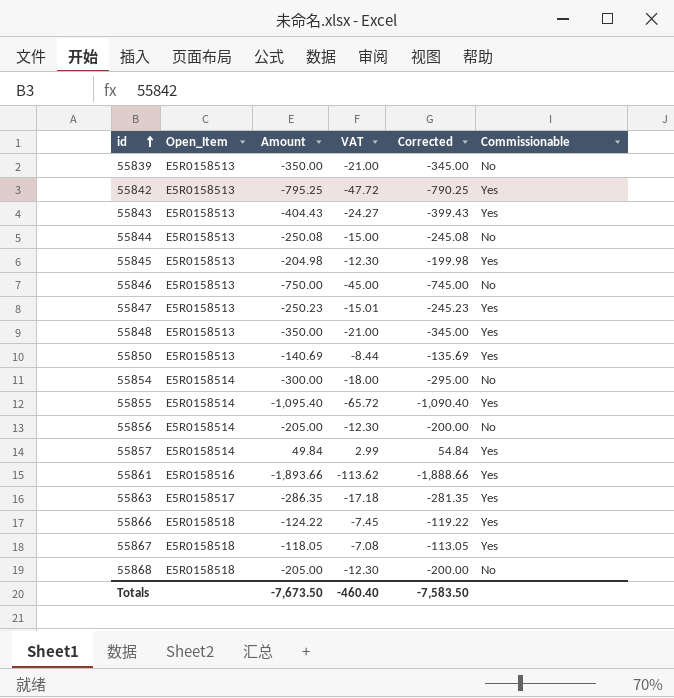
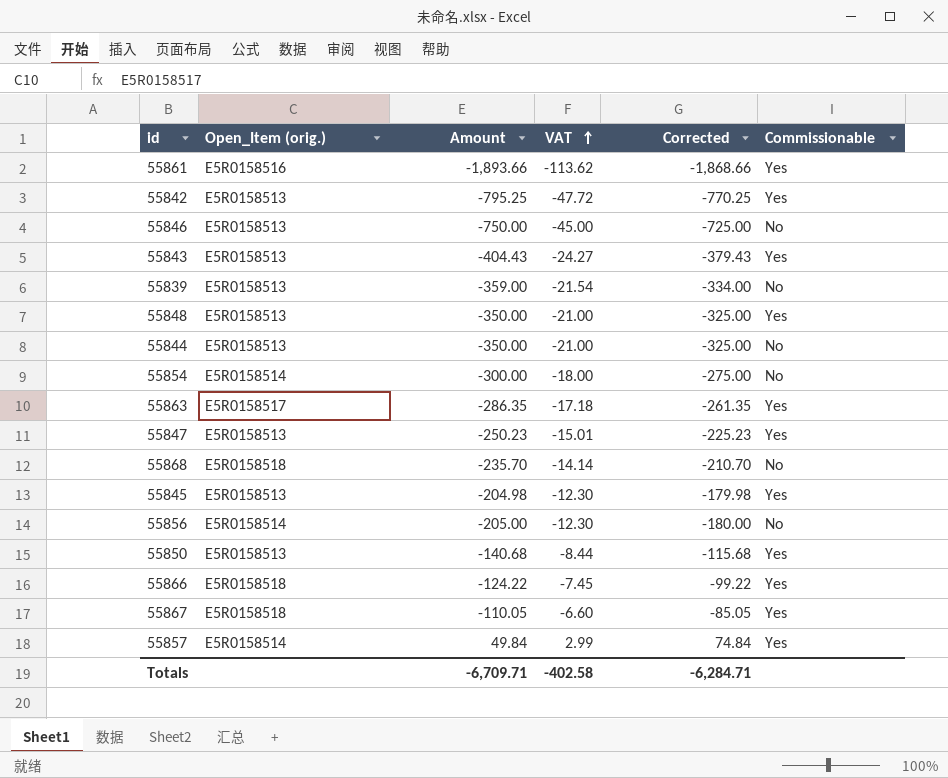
row order: id ascending -> VAT ascending
column name: Open_Item -> Open_Item (orig.)
column Corrected | formula: [Amount] + 5 -> [Amount] + 25
row 55855: E5R0158514 | -1,095.40 | -65.72 | -1,090.40 | Yes -> none
55839 | Amount: -350.00 -> -359.00
55839 | VAT: -21.00 -> -21.54
55844 | Amount: -250.08 -> -350.00
55844 | VAT: -15.00 -> -21.00
55868 | Amount: -205.00 -> -235.70
55868 | VAT: -12.30 -> -14.14
55850 | Amount: -140.69 -> -140.68
55867 | Amount: -118.05 -> -110.05
55867 | VAT: -7.08 -> -6.60
Totals | Amount: -7,673.50 -> -6,709.71
Totals | VAT: -460.40 -> -402.58
Totals | Corrected: -7,583.50 -> -6,284.71

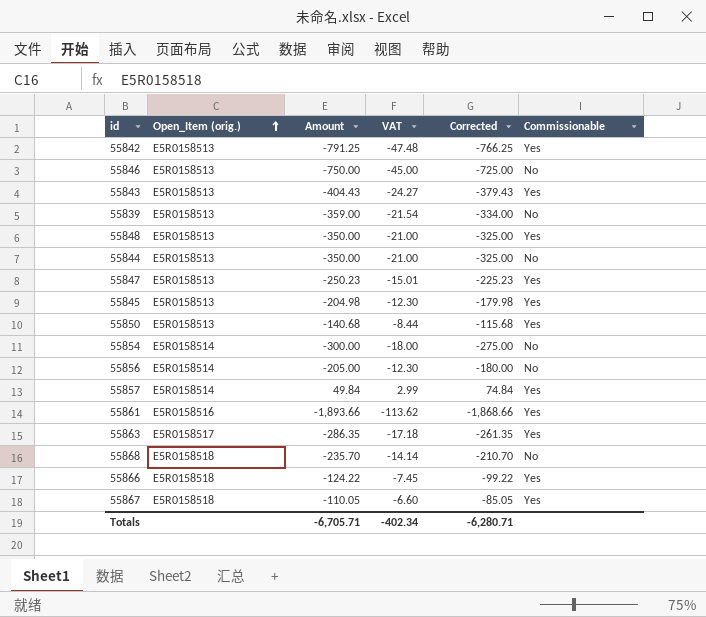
row order: VAT ascending -> Open_Item (orig.) ascending
55842 | Amount: -795.25 -> -791.25
55842 | VAT: -47.72 -> -47.48
55842 | Corrected: -770.25 -> -766.25
Totals | Amount: -6,709.71 -> -6,705.71
Totals | VAT: -402.58 -> -402.34
Totals | Corrected: -6,284.71 -> -6,280.71

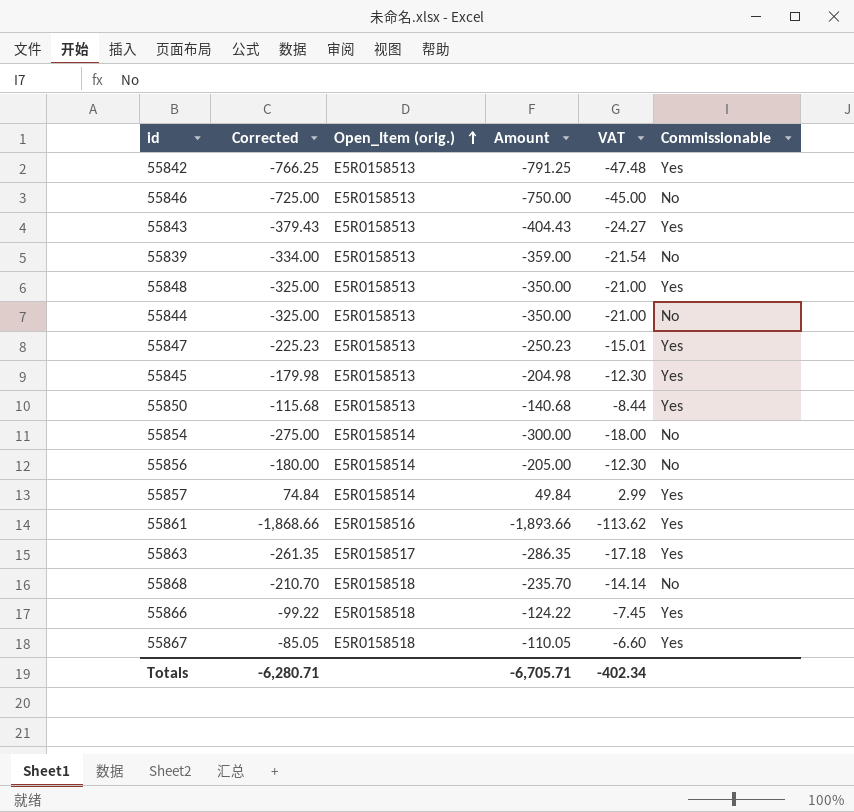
column Corrected | position: 5 -> 2

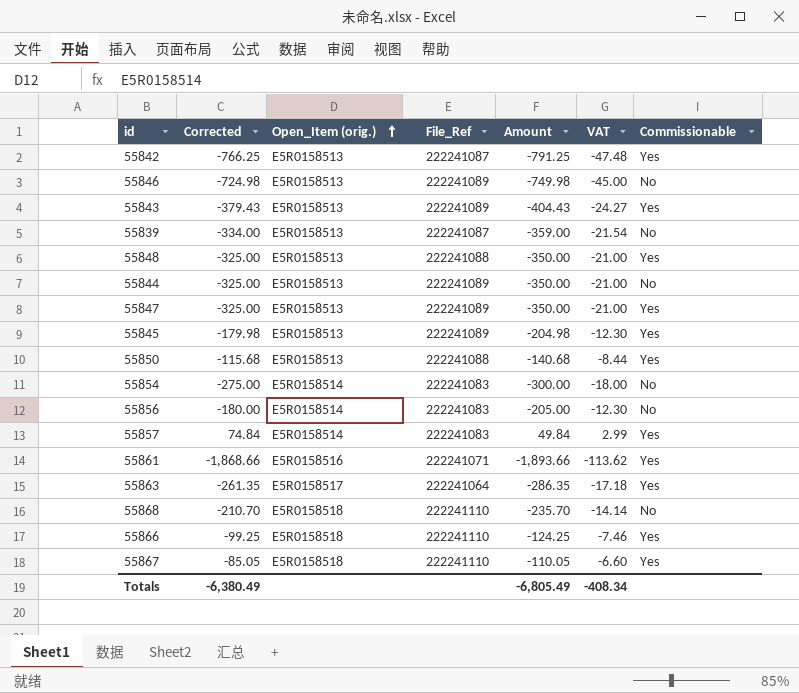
column File_Ref | position: none -> 4
55846 | Corrected: -725.00 -> -724.98
55846 | Amount: -750.00 -> -749.98
55847 | Corrected: -225.23 -> -325.00
55847 | Amount: -250.23 -> -350.00
55847 | VAT: -15.01 -> -21.00
55866 | Corrected: -99.22 -> -99.25
55866 | Amount: -124.22 -> -124.25
55866 | VAT: -7.45 -> -7.46
Totals | Corrected: -6,280.71 -> -6,380.49
Totals | Amount: -6,705.71 -> -6,805.49
Totals | VAT: -402.34 -> -408.34

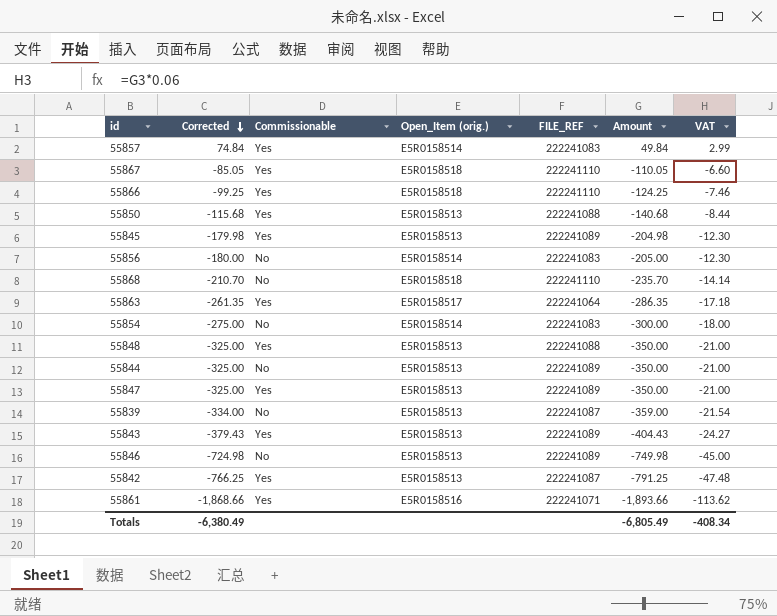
row order: Open_Item (orig.) ascending -> Corrected descending
column Commissionable | position: 7 -> 3
column name: File_Ref -> FILE_REF

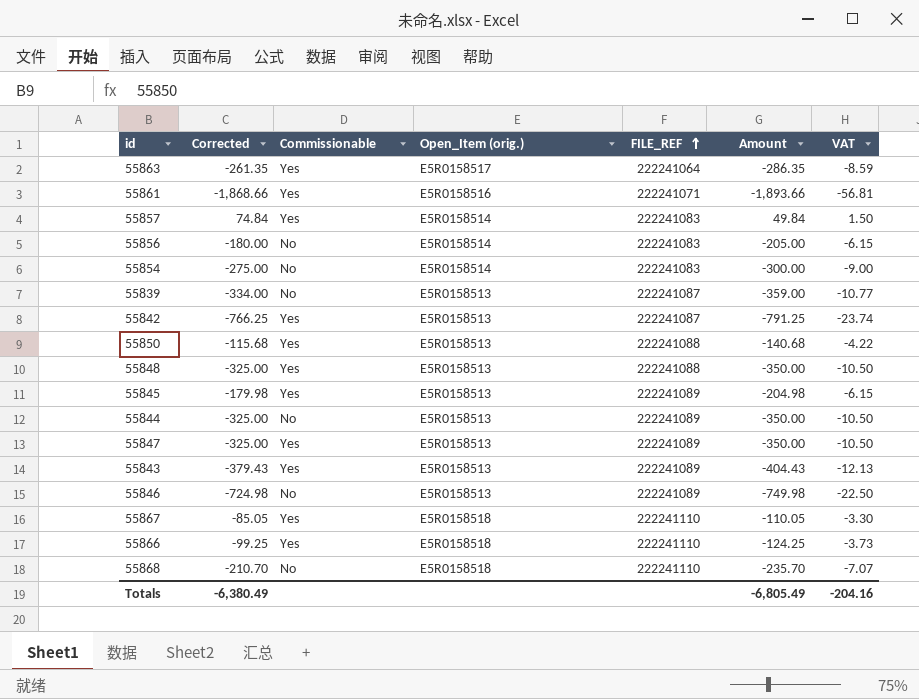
row order: Corrected descending -> FILE_REF ascending
column VAT | formula: [Amount] * 0.06 -> [Amount] * 0.03
Totals | VAT: -408.34 -> -204.16

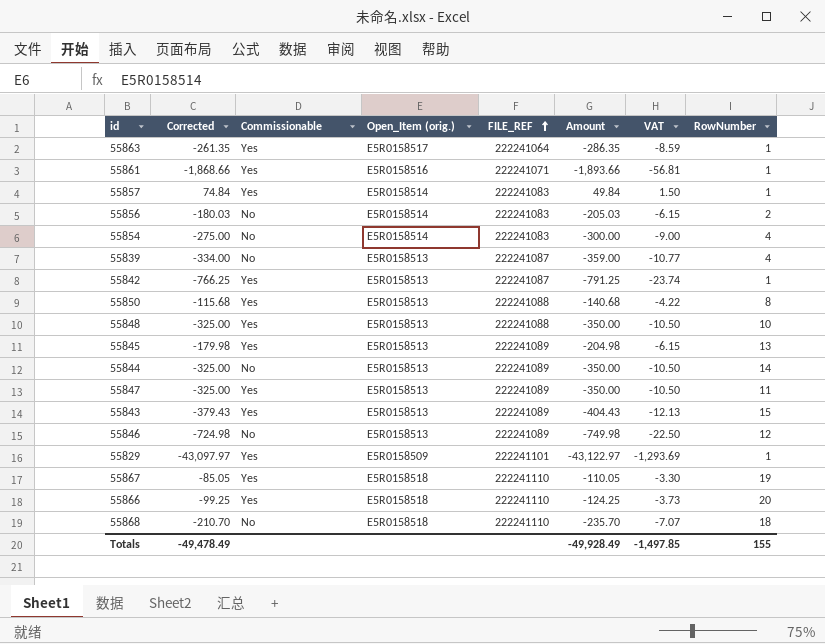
column RowNumber | position: none -> 8
55856 | Corrected: -180.00 -> -180.03
55856 | Amount: -205.00 -> -205.03
row 55829: none -> -43,097.97 | Yes | E5R0158509 | 222241101 | -43,122.97 | -1,293.69 | 1
Totals | Corrected: -6,380.49 -> -49,478.49
Totals | Amount: -6,805.49 -> -49,928.49
Totals | VAT: -204.16 -> -1,497.85

